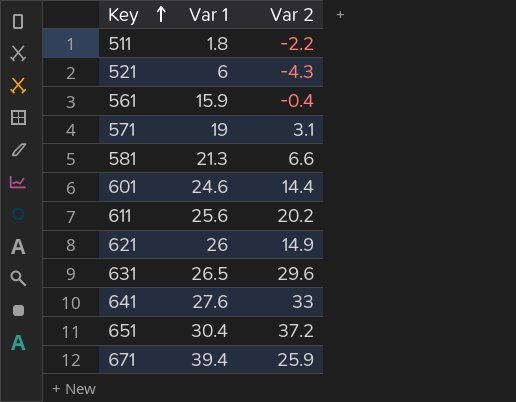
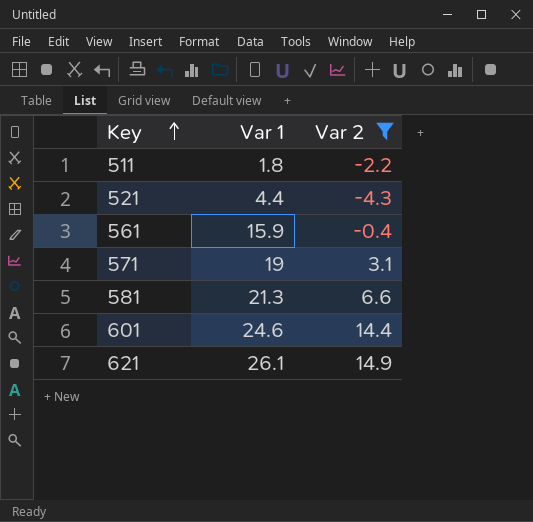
filter: none -> Var 2 <= 14.9
521 | Var 1: 6 -> 4.4
621 | Var 1: 26 -> 26.1

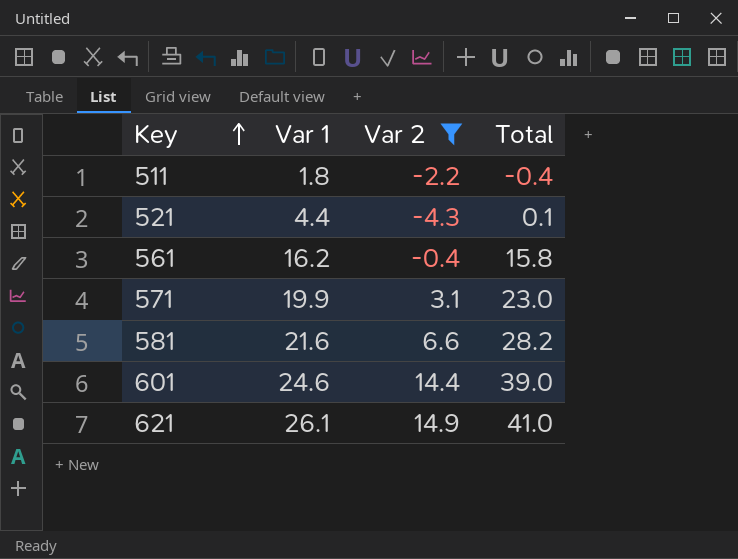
column Total | formula: none -> [Var 1] + [Var 2]
561 | Var 1: 15.9 -> 16.2
571 | Var 1: 19 -> 19.9
581 | Var 1: 21.3 -> 21.6

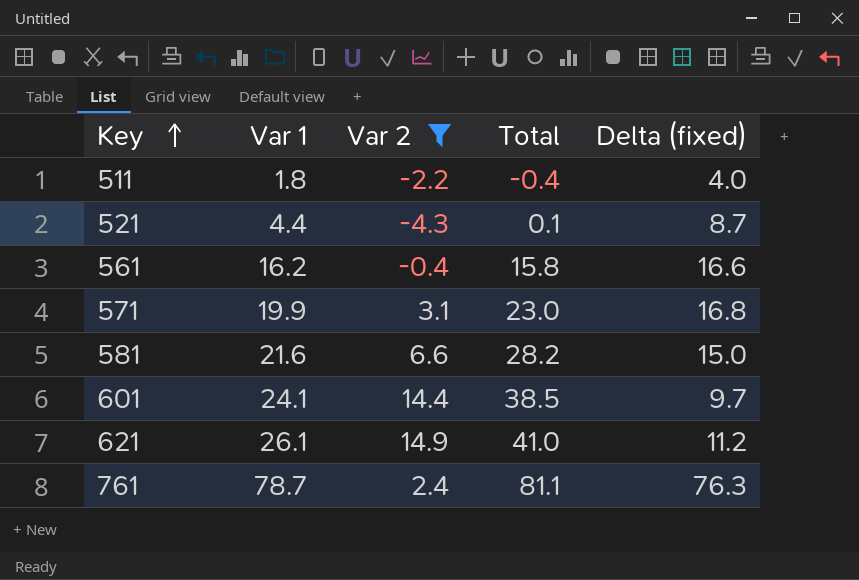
column Delta (fixed) | formula: none -> [Var 1] - [Var 2]
601 | Var 1: 24.6 -> 24.1
601 | Total: 39.0 -> 38.5
row 761: none -> 78.7 | 2.4 | 81.1 | 76.3

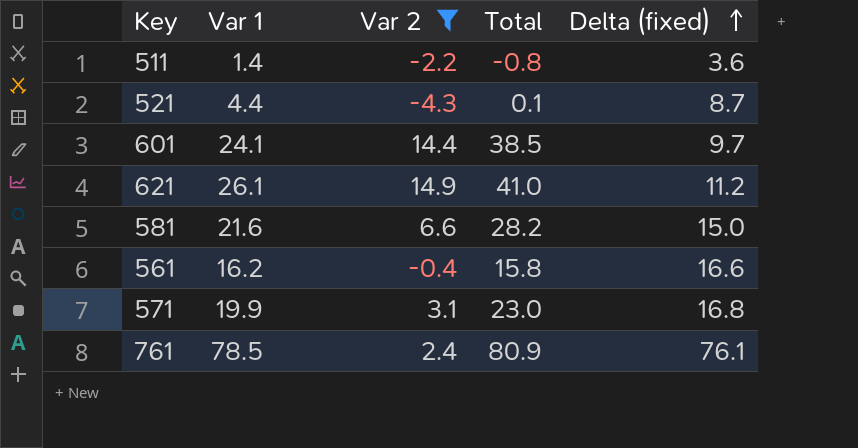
row order: Key ascending -> Delta (fixed) ascending
511 | Var 1: 1.8 -> 1.4
511 | Total: -0.4 -> -0.8
511 | Delta (fixed): 4.0 -> 3.6
761 | Var 1: 78.7 -> 78.5
761 | Total: 81.1 -> 80.9
761 | Delta (fixed): 76.3 -> 76.1

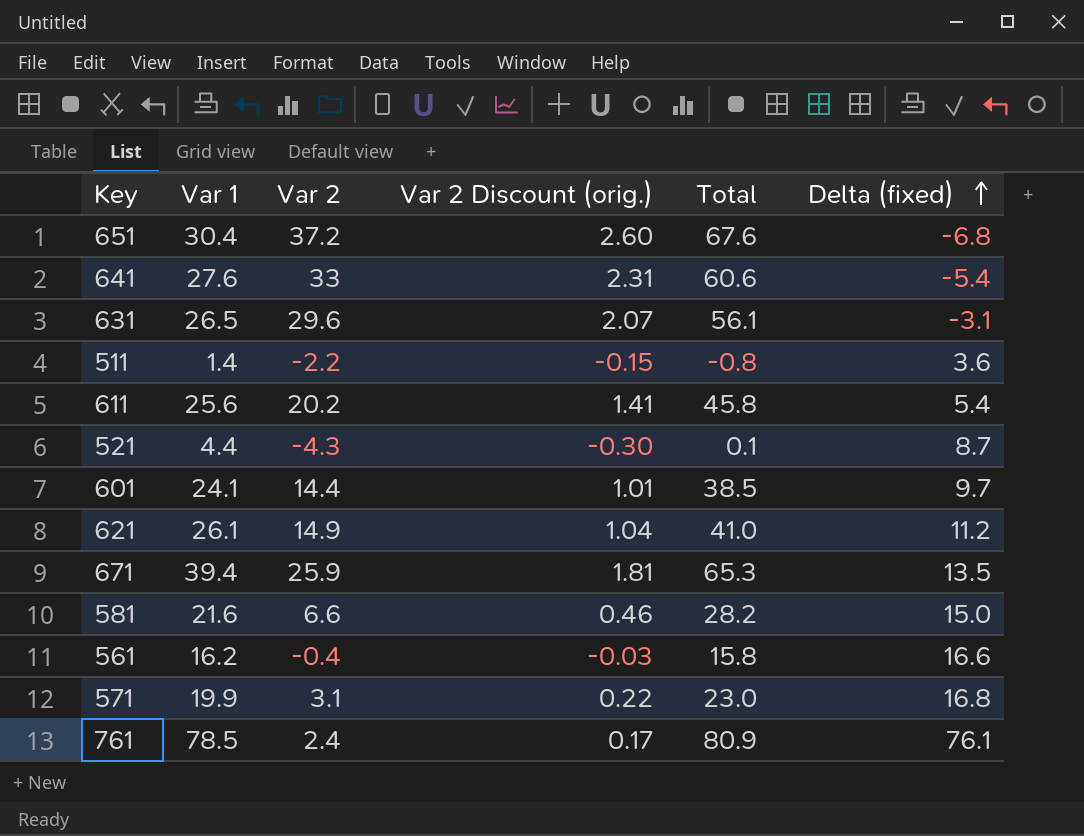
filter: Var 2 <= 14.9 -> none
column Var 2 Discount (orig.) | formula: none -> [Var 2] * 0.07

